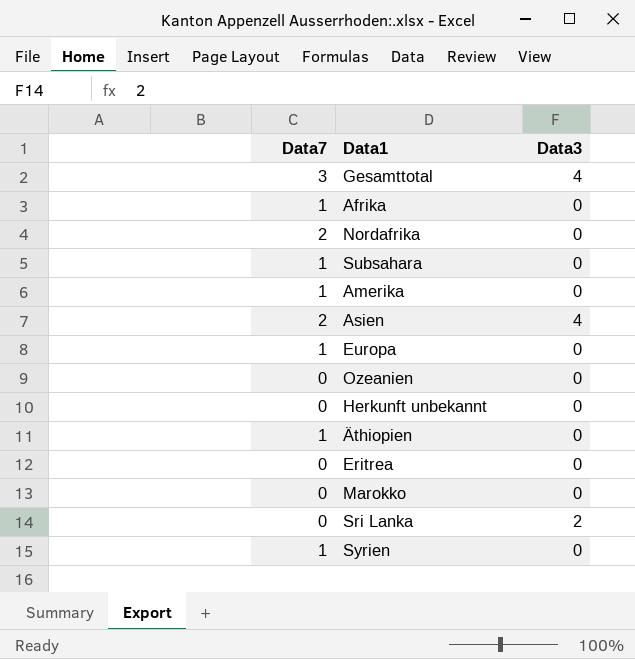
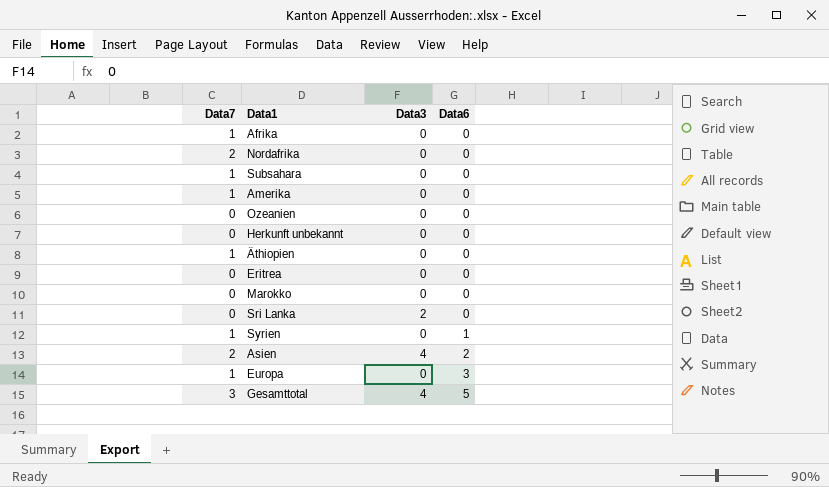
row order: none -> Data6 ascending
column Data6 | position: none -> 4

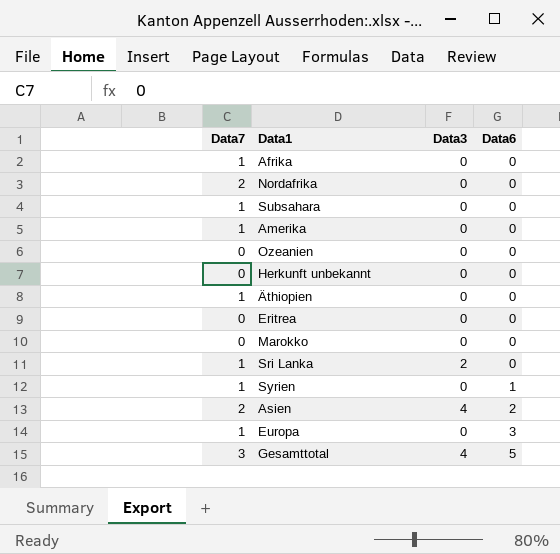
Sri Lanka | Data7: 0 -> 1

